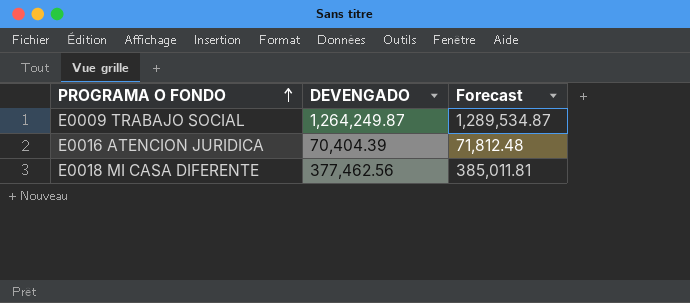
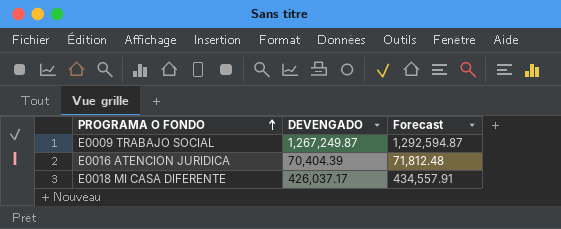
E0009 TRABAJO SOCIAL | DEVENGADO: 1,264,249.87 -> 1,267,249.87
E0009 TRABAJO SOCIAL | Forecast: 1,289,534.87 -> 1,292,594.87
E0018 MI CASA DIFERENTE | DEVENGADO: 377,462.56 -> 426,037.17
E0018 MI CASA DIFERENTE | Forecast: 385,011.81 -> 434,557.91

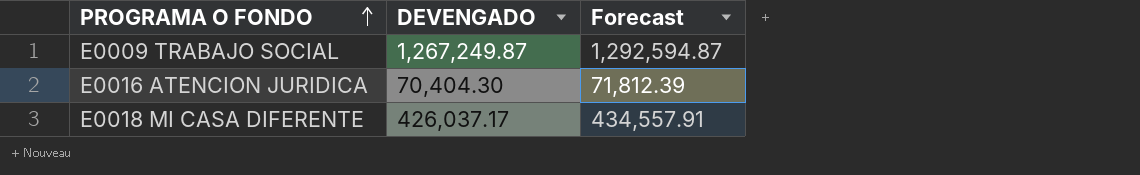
E0016 ATENCION JURIDICA | DEVENGADO: 70,404.39 -> 70,404.30
E0016 ATENCION JURIDICA | Forecast: 71,812.48 -> 71,812.39

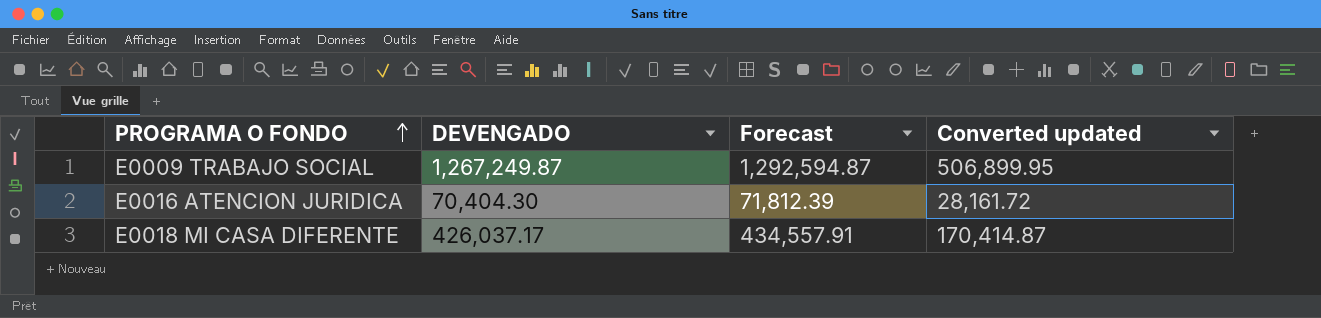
column Converted updated | formula: none -> [DEVENGADO] * 0.4

